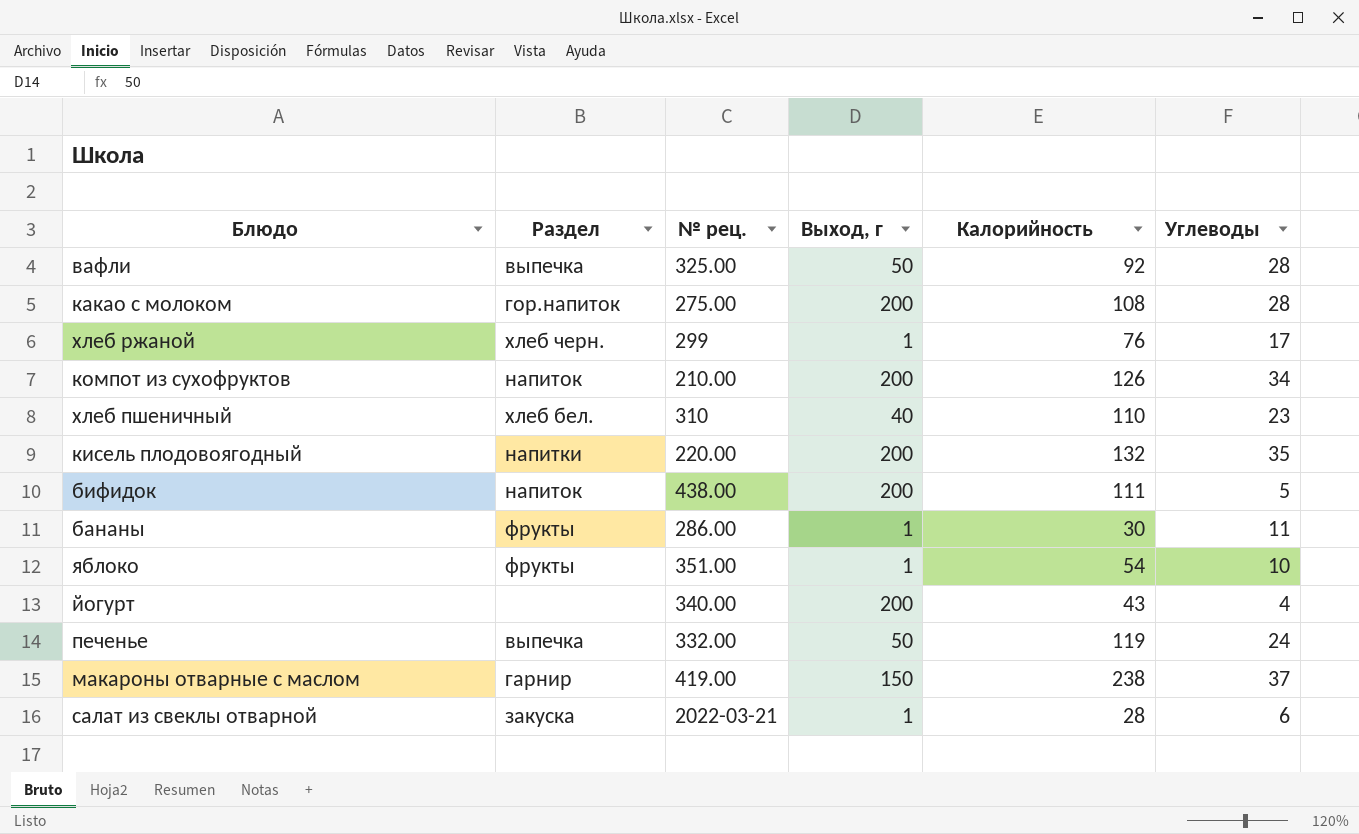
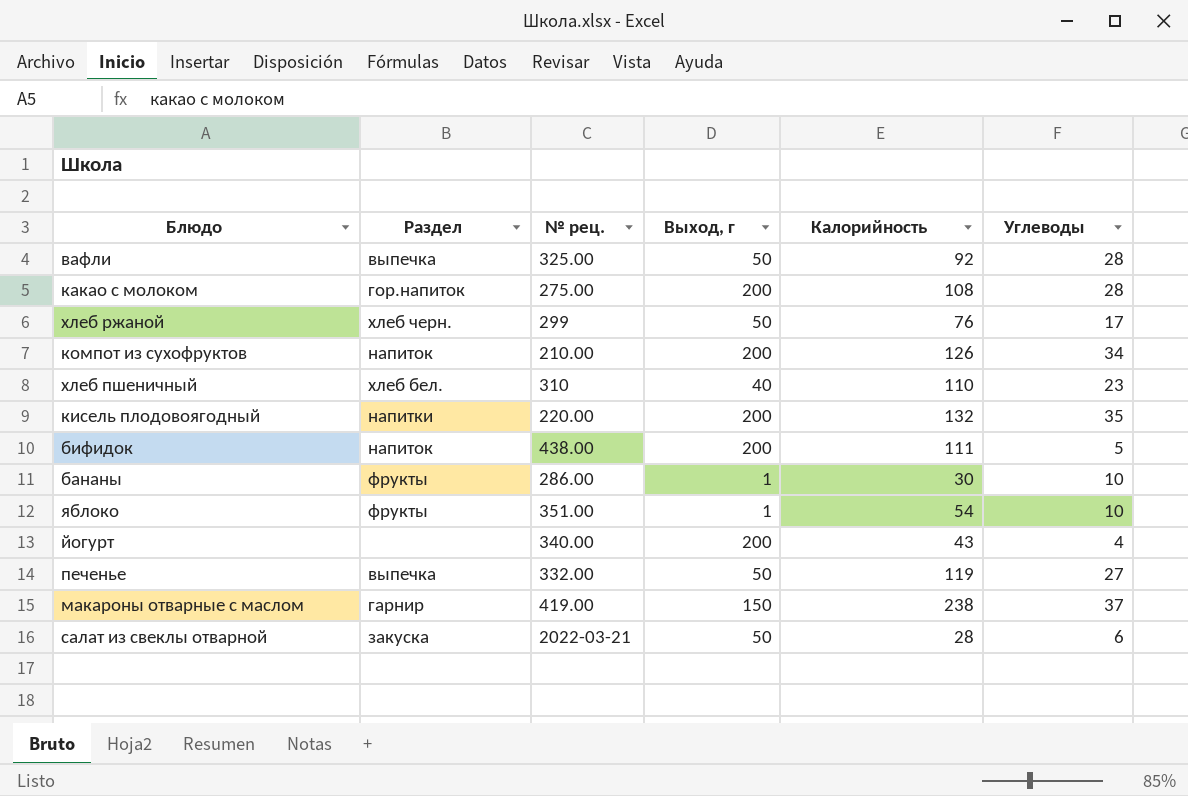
хлеб ржаной | Выход, г: 1 -> 50
бананы | Углеводы: 11 -> 10
печенье | Углеводы: 24 -> 27
салат из свеклы отварной | Выход, г: 1 -> 50

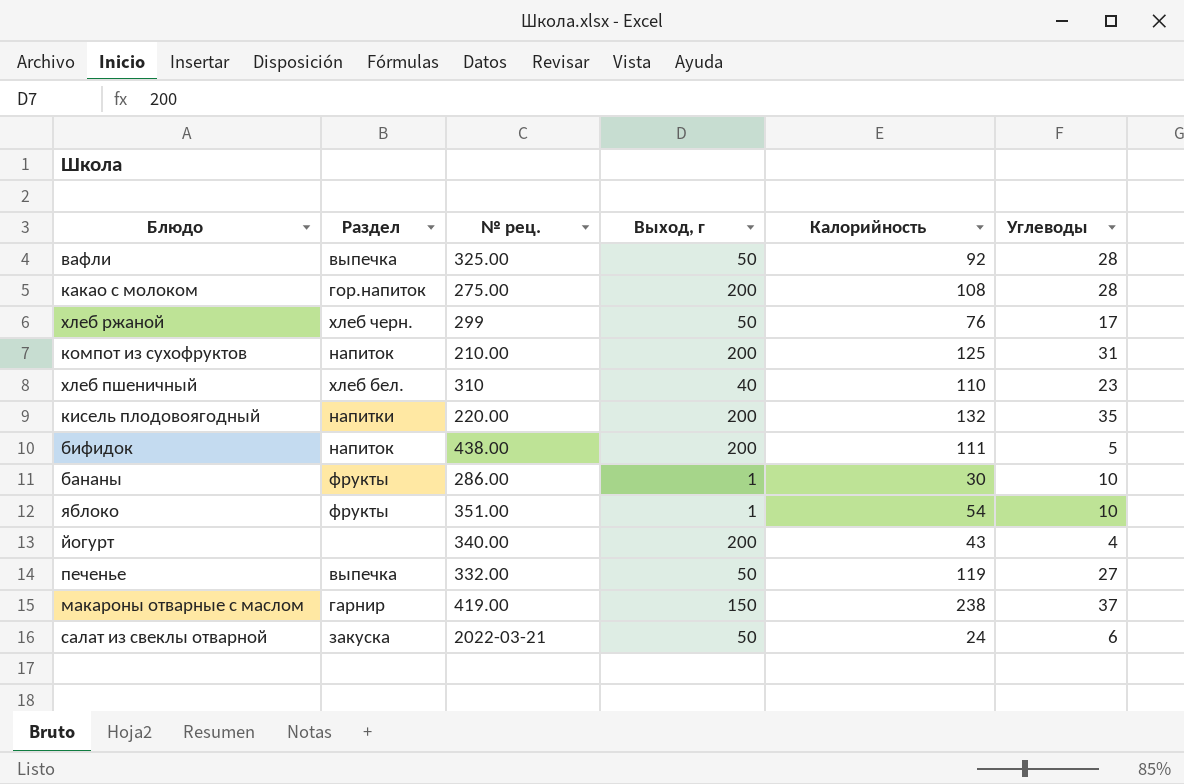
компот из сухофруктов | Калорийность: 126 -> 125
компот из сухофруктов | Углеводы: 34 -> 31
салат из свеклы отварной | Калорийность: 28 -> 24

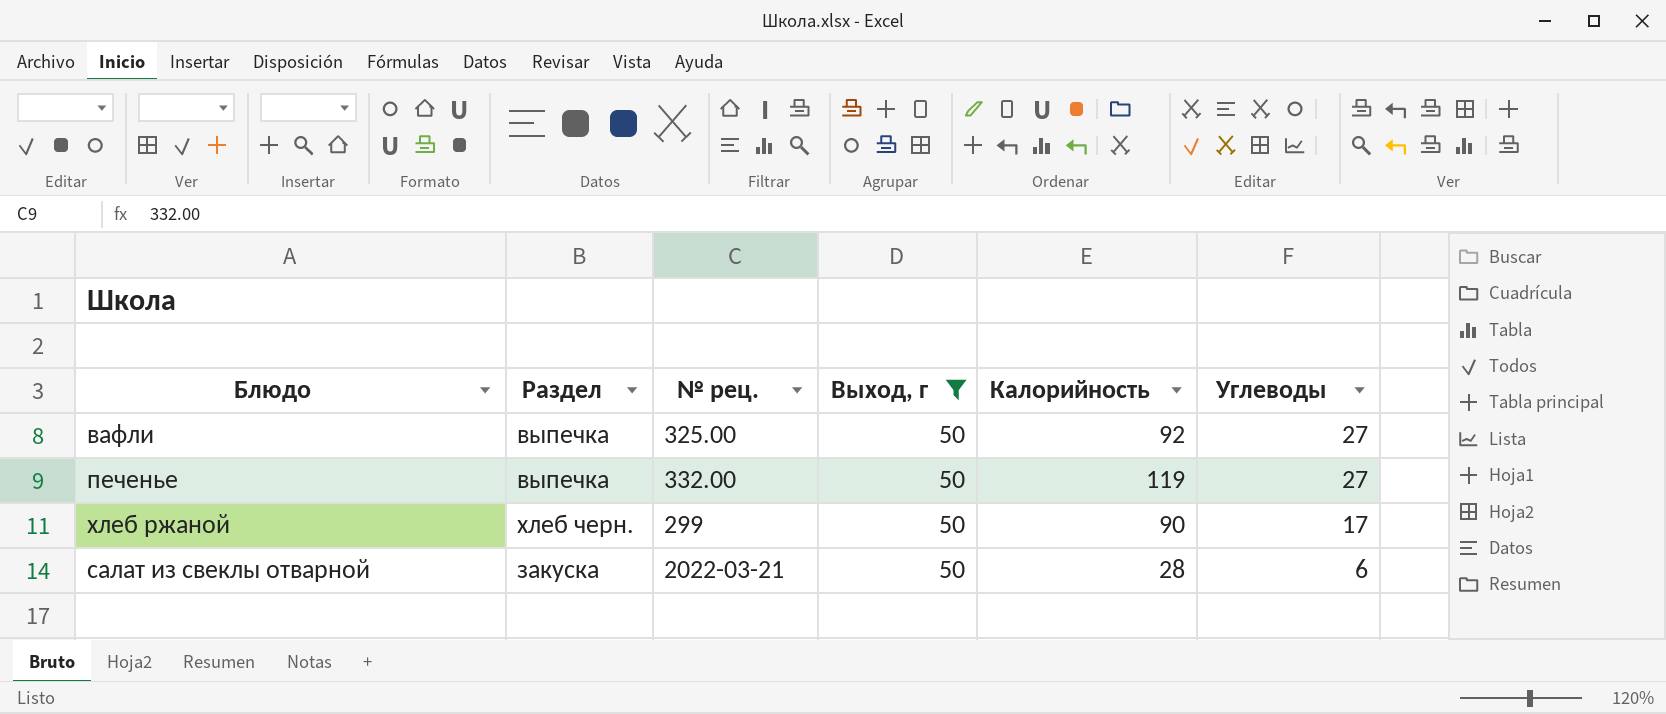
filter: none -> Выход, г = 50
row order: none -> Углеводы descending
вафли | Углеводы: 28 -> 27
хлеб ржаной | Калорийность: 76 -> 90
салат из свеклы отварной | Калорийность: 24 -> 28

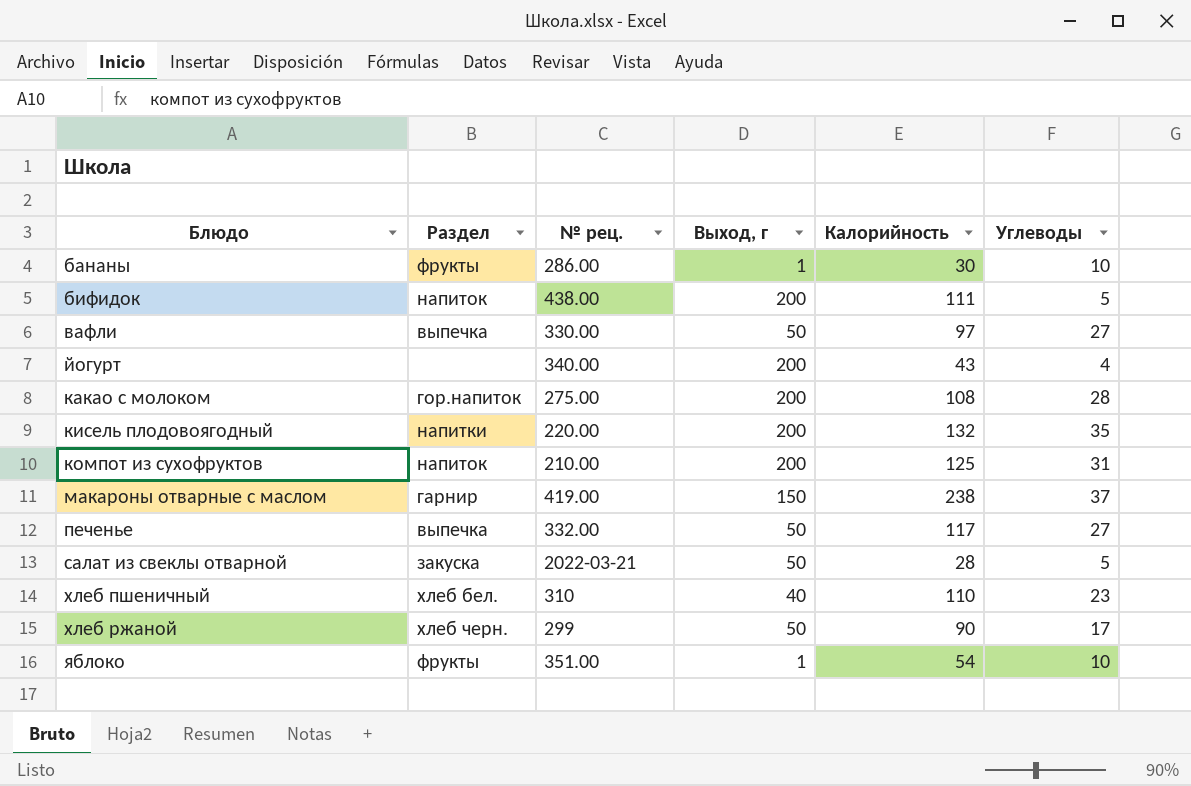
filter: Выход, г = 50 -> none
row order: Углеводы descending -> Блюдо ascending
вафли | № рец.: 325.00 -> 330.00
вафли | Калорийность: 92 -> 97
печенье | Калорийность: 119 -> 117
салат из свеклы отварной | Углеводы: 6 -> 5

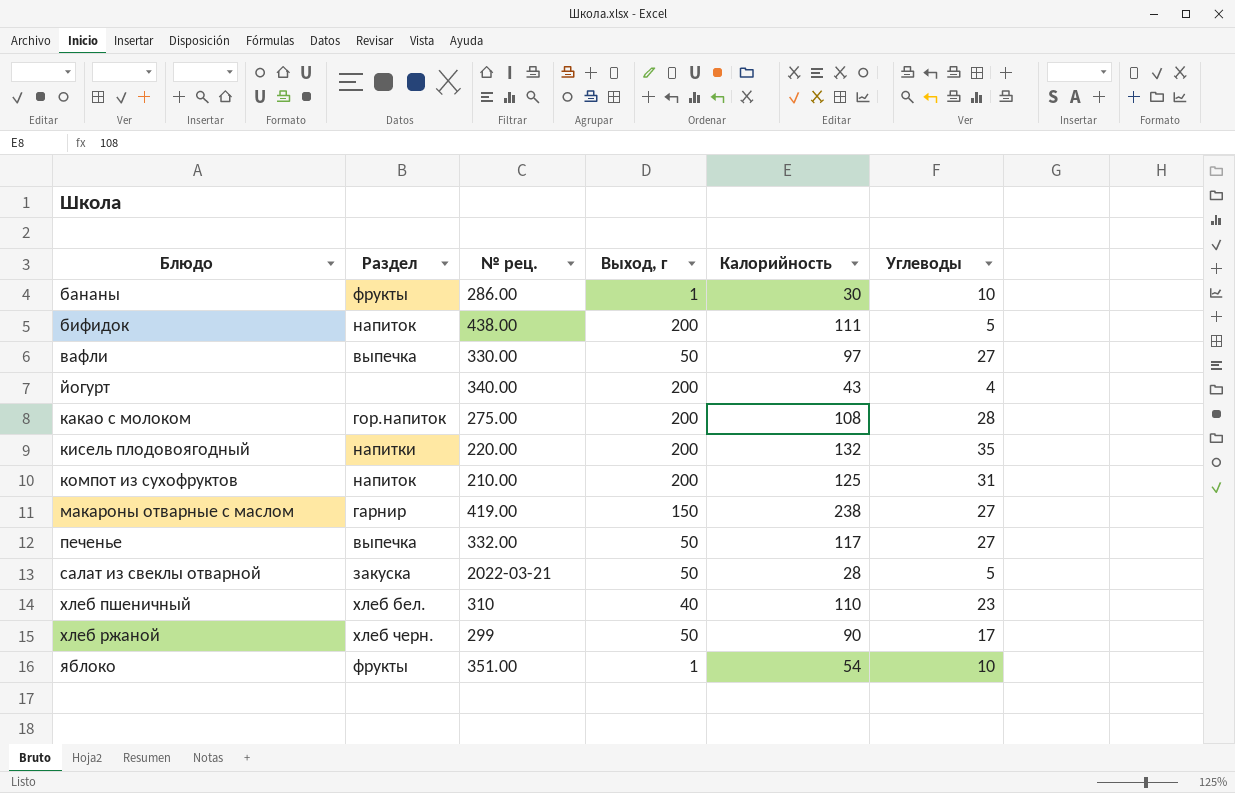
макароны отварные с маслом | Углеводы: 37 -> 27

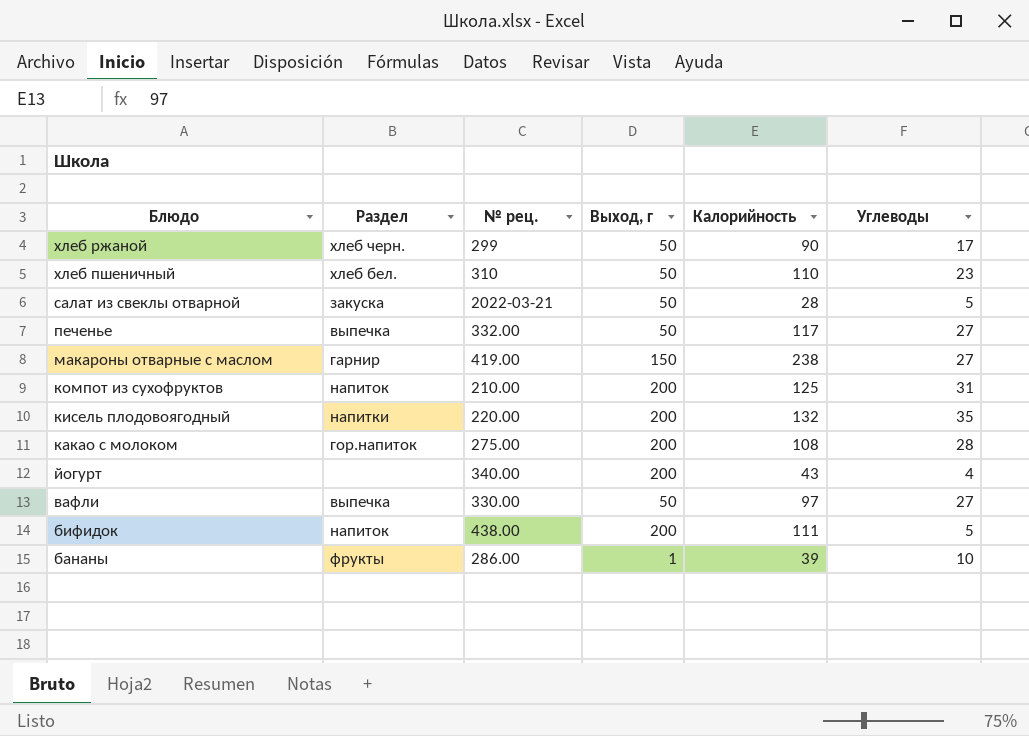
row order: Блюдо ascending -> Блюдо descending
row яблоко: фрукты | 351.00 | 1 | 54 | 10 -> none
хлеб пшеничный | Выход, г: 40 -> 50
бананы | Калорийность: 30 -> 39

